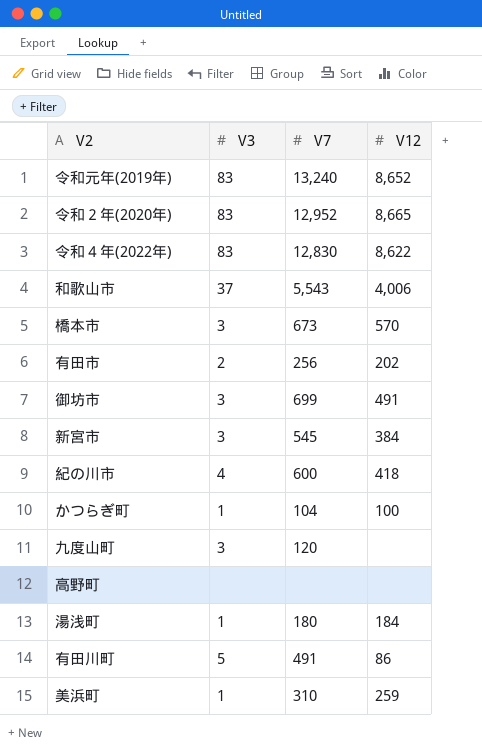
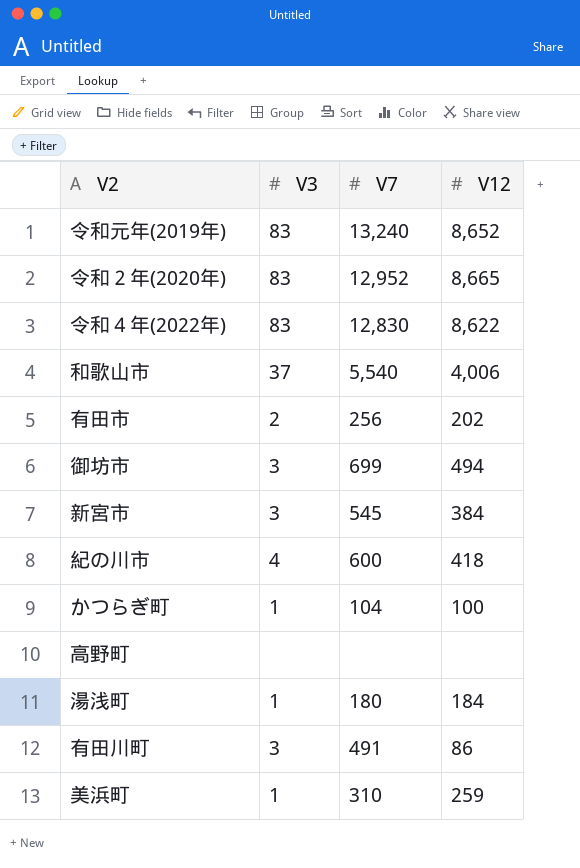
row 橋本市: 3 | 673 | 570 -> none
row 九度山町: 3 | 120 | none -> none
和歌山市 | V7: 5,543 -> 5,540
御坊市 | V12: 491 -> 494
有田川町 | V3: 5 -> 3

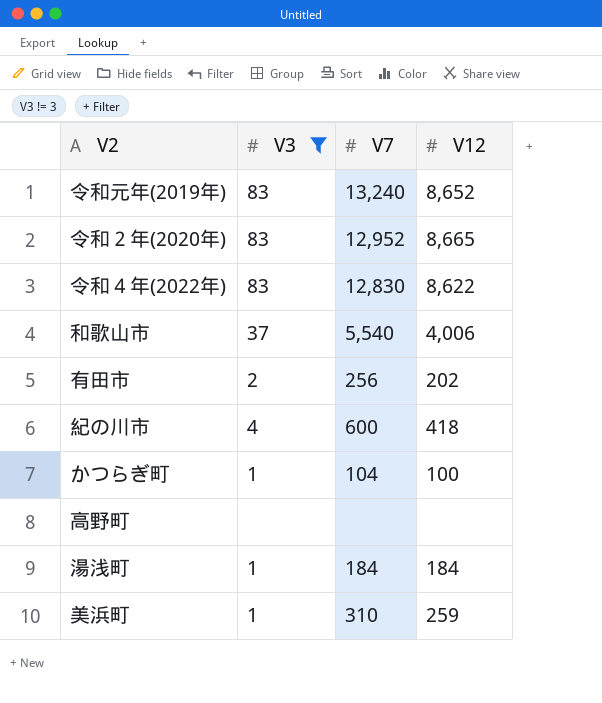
filter: none -> V3 != 3
湯浅町 | V7: 180 -> 184

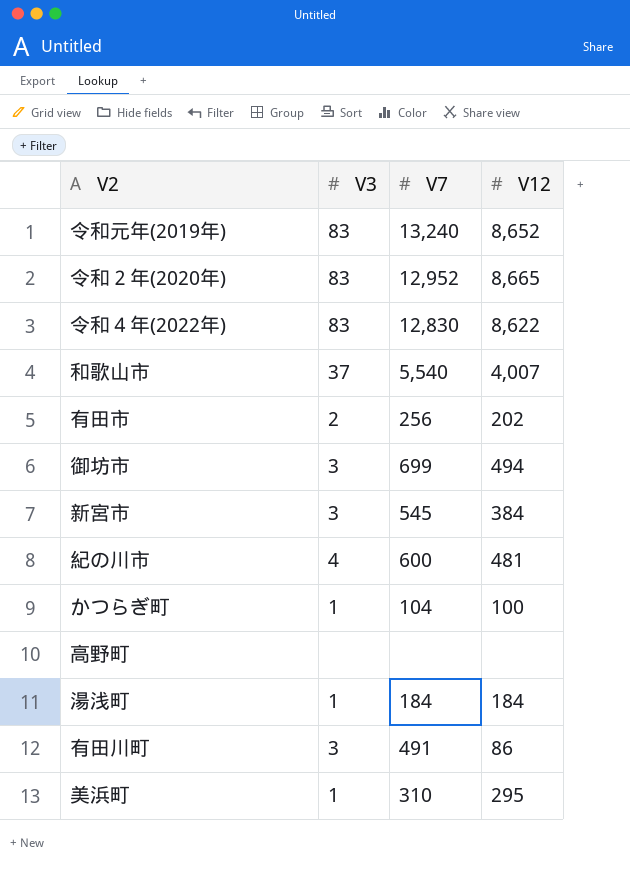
filter: V3 != 3 -> none
和歌山市 | V12: 4,006 -> 4,007
紀の川市 | V12: 418 -> 481
美浜町 | V12: 259 -> 295

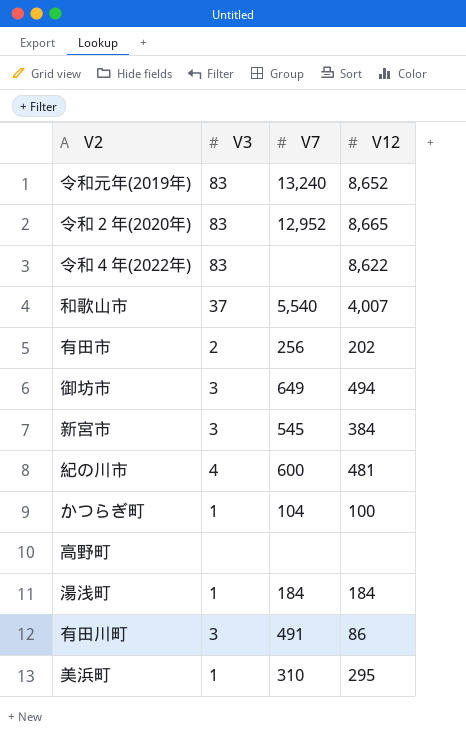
令和４年(2022年) | V7: 12,830 -> none
御坊市 | V7: 699 -> 649

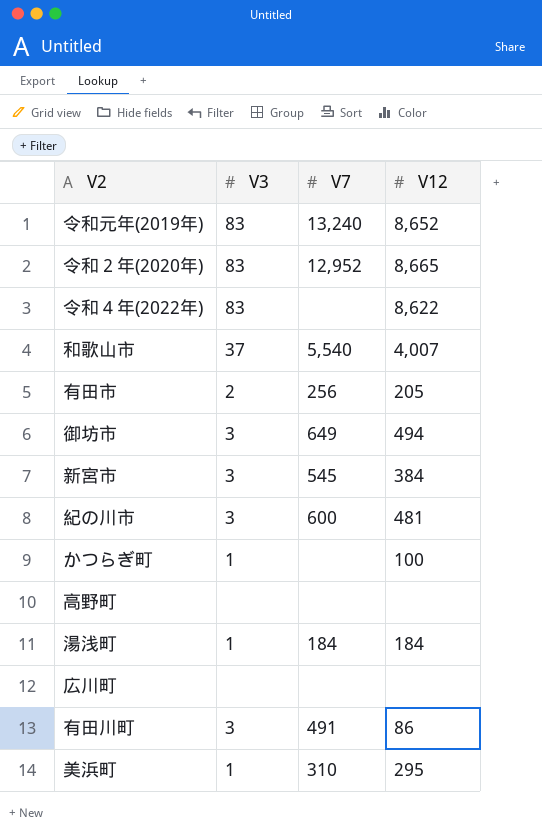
有田市 | V12: 202 -> 205
紀の川市 | V3: 4 -> 3
かつらぎ町 | V7: 104 -> none
row 広川町: none -> none | none | none

